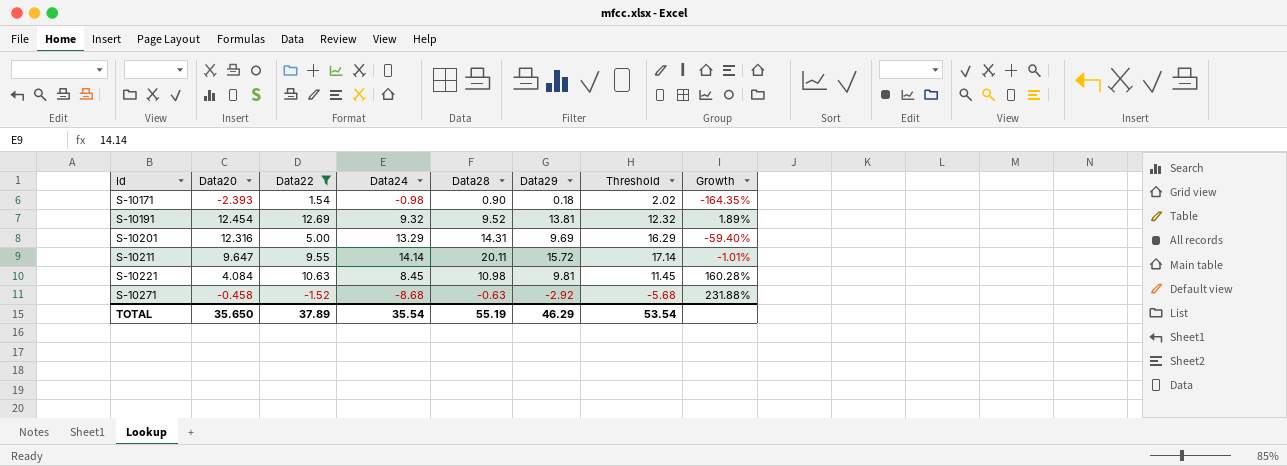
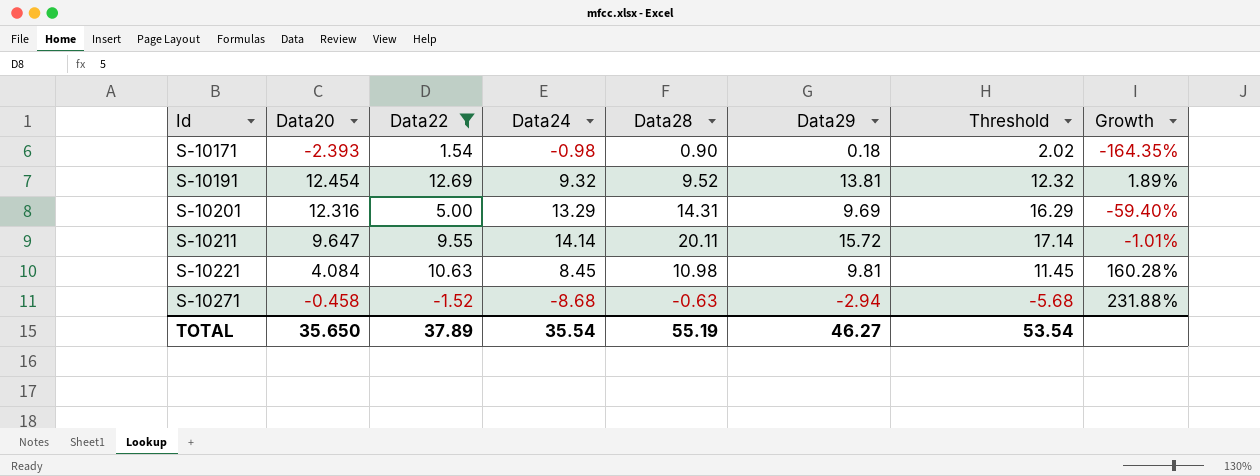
S-10271 | Data29: -2.92 -> -2.94
TOTAL | Data29: 46.29 -> 46.27

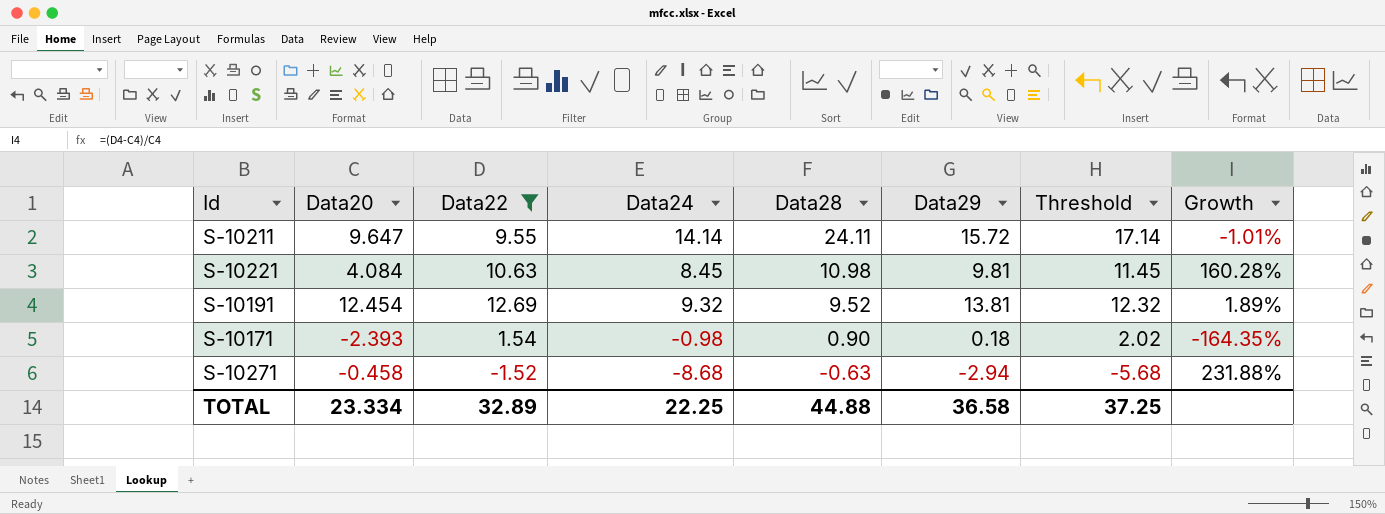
row order: Id ascending -> Data28 descending
row S-10201: 12.316 | 5.00 | 13.29 | 14.31 | 9.69 | 16.29 | -59.40% -> none
S-10211 | Data28: 20.11 -> 24.11
TOTAL | Data20: 35.650 -> 23.334
TOTAL | Data22: 37.89 -> 32.89
TOTAL | Data24: 35.54 -> 22.25
TOTAL | Data28: 55.19 -> 44.88
TOTAL | Data29: 46.27 -> 36.58
TOTAL | Threshold: 53.54 -> 37.25

